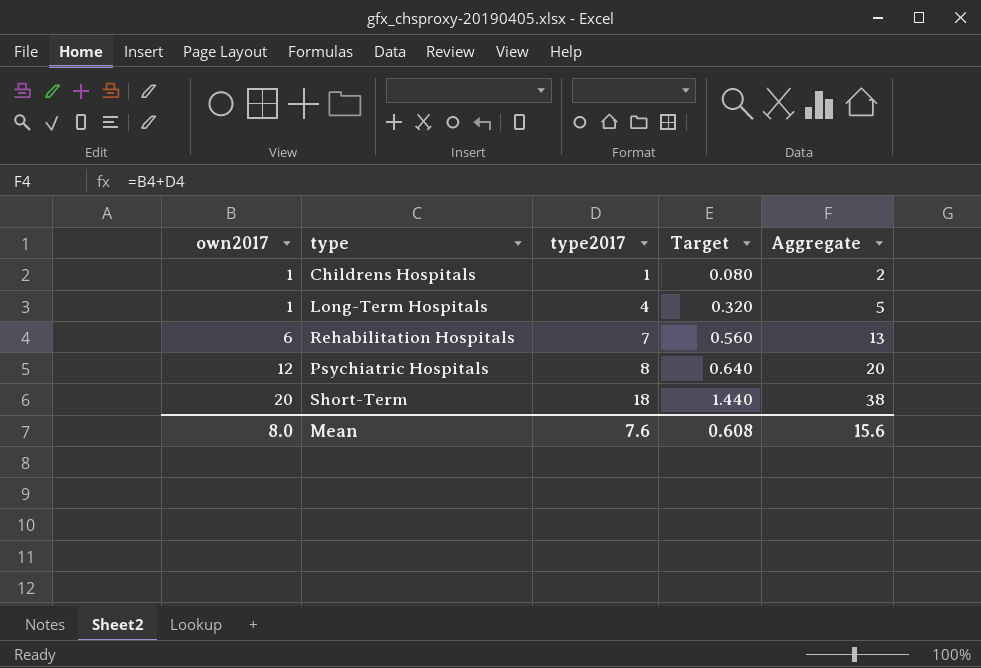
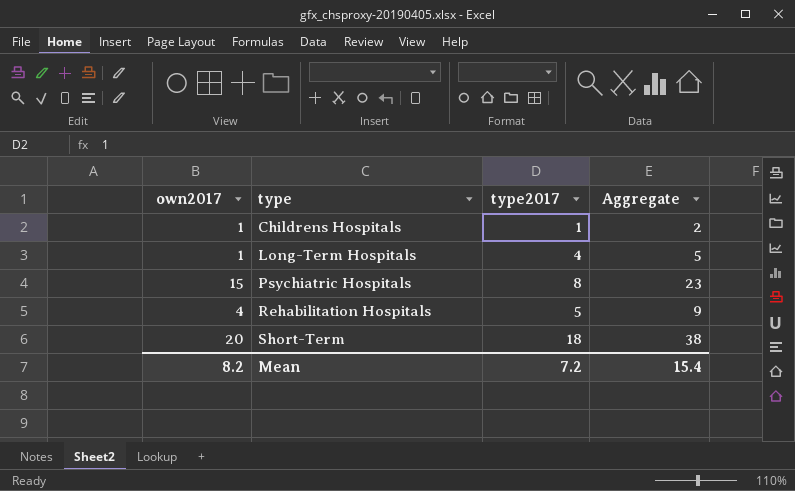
row order: own2017 ascending -> type ascending
column Target | formula: [type2017] * 0.08 -> none
Psychiatric Hospitals | own2017: 12 -> 15
Psychiatric Hospitals | Aggregate: 20 -> 23
Rehabilitation Hospitals | own2017: 6 -> 4
Rehabilitation Hospitals | type2017: 7 -> 5
Rehabilitation Hospitals | Aggregate: 13 -> 9
Mean | own2017: 8.0 -> 8.2
Mean | type2017: 7.6 -> 7.2
Mean | Aggregate: 15.6 -> 15.4

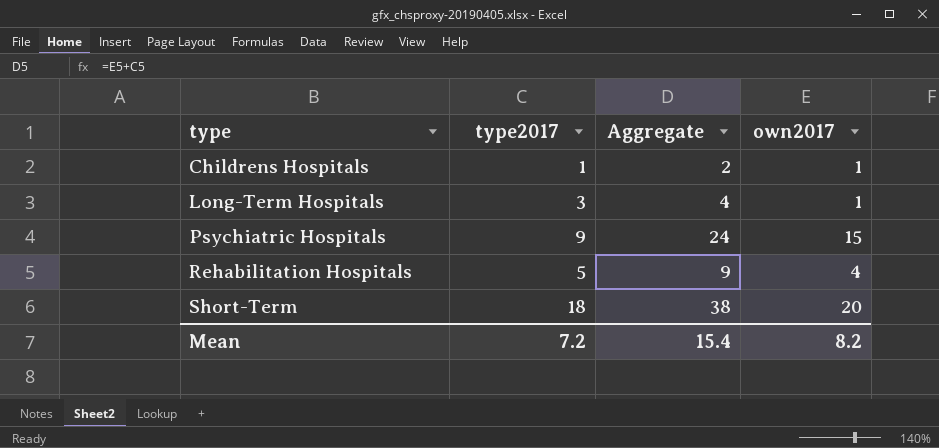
column own2017 | position: 1 -> 4
Long-Term Hospitals | type2017: 4 -> 3
Long-Term Hospitals | Aggregate: 5 -> 4
Psychiatric Hospitals | type2017: 8 -> 9
Psychiatric Hospitals | Aggregate: 23 -> 24

